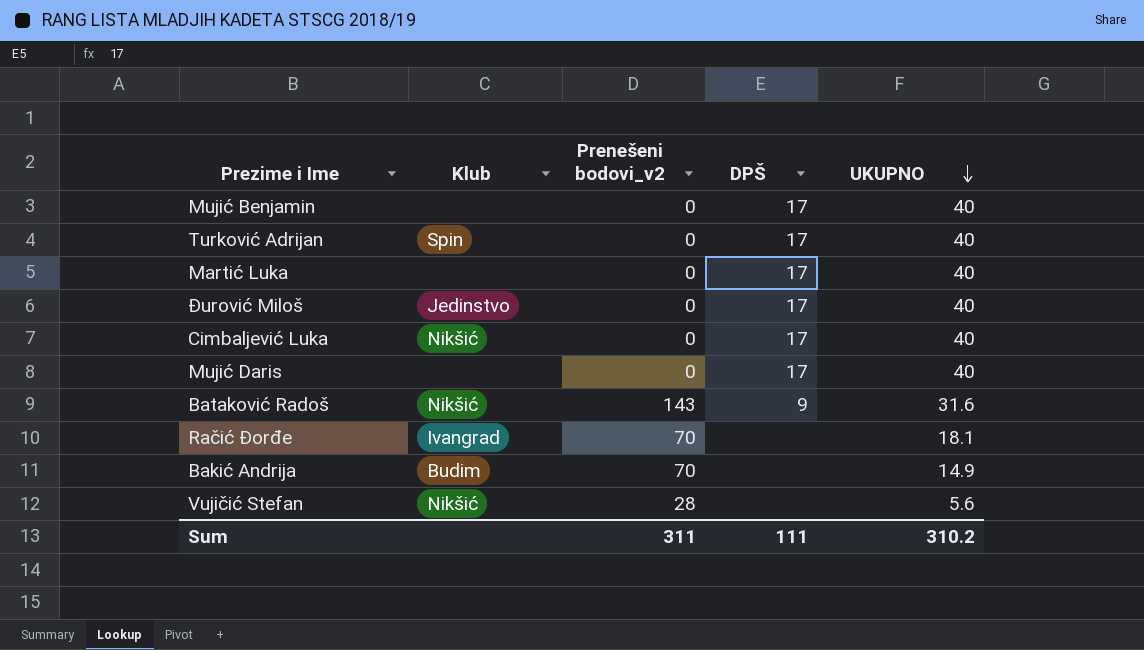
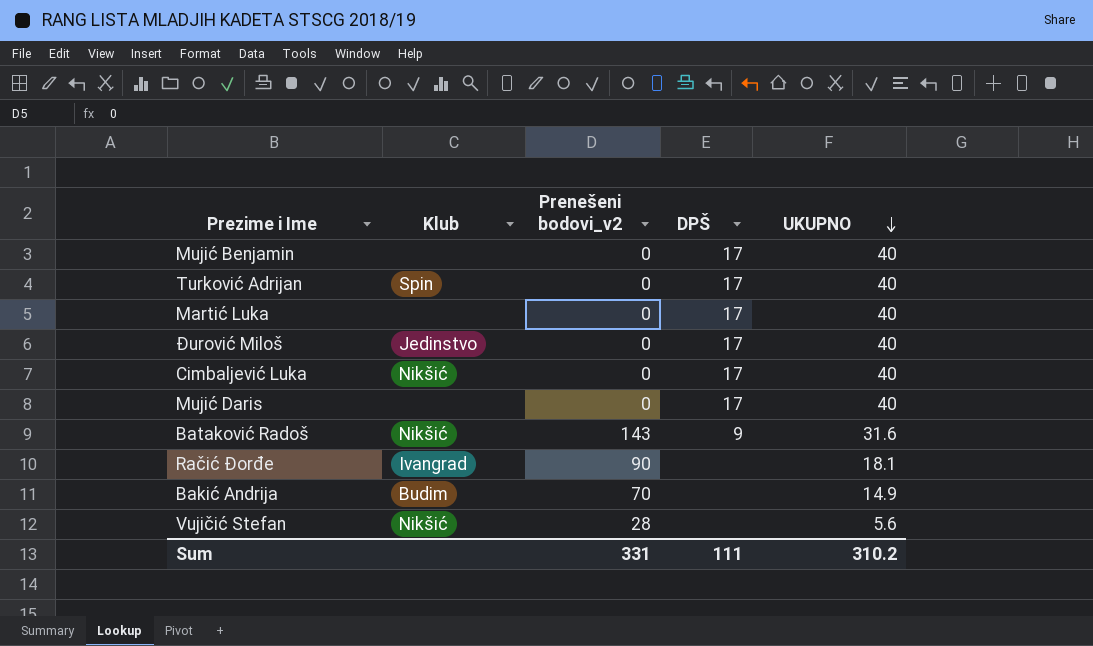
Račić Đorđe | Prenešeni bodovi_v2: 70 -> 90
Sum | Prenešeni bodovi_v2: 311 -> 331

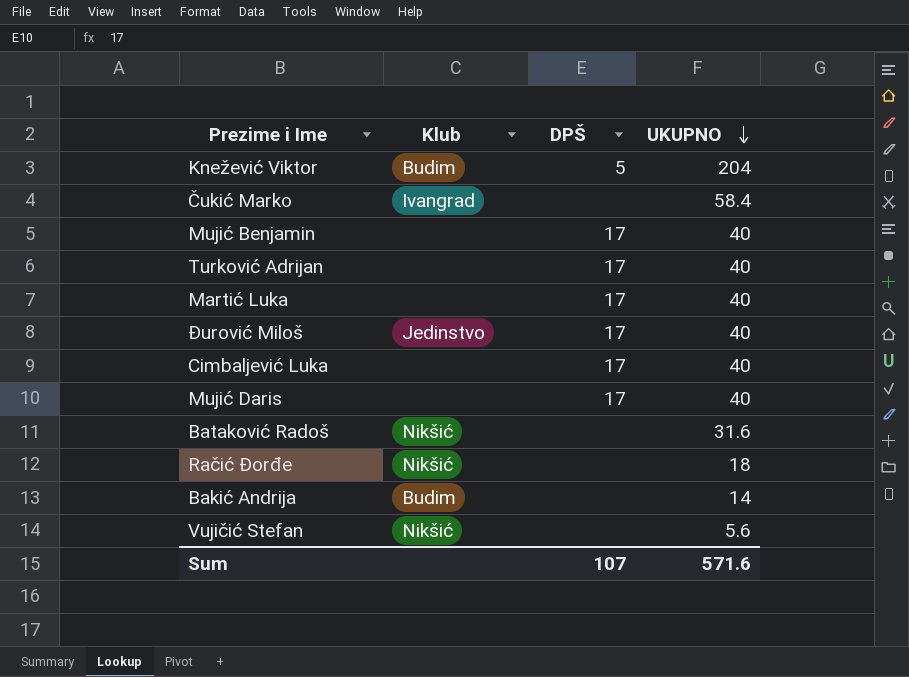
column Prenešeni bodovi_v2 | position: 3 -> none
row Knežević Viktor: none -> Budim | 5 | 204
row Čukić Marko: none -> Ivangrad | none | 58.4
Turković Adrijan | Klub: Spin -> none
Cimbaljević Luka | Klub: Nikšić -> none
Bataković Radoš | DPŠ: 9 -> none
Račić Đorđe | Klub: Ivangrad -> Nikšić
Račić Đorđe | UKUPNO: 18.1 -> 18
Bakić Andrija | UKUPNO: 14.9 -> 14
Sum | DPŠ: 111 -> 107
Sum | UKUPNO: 310.2 -> 571.6

